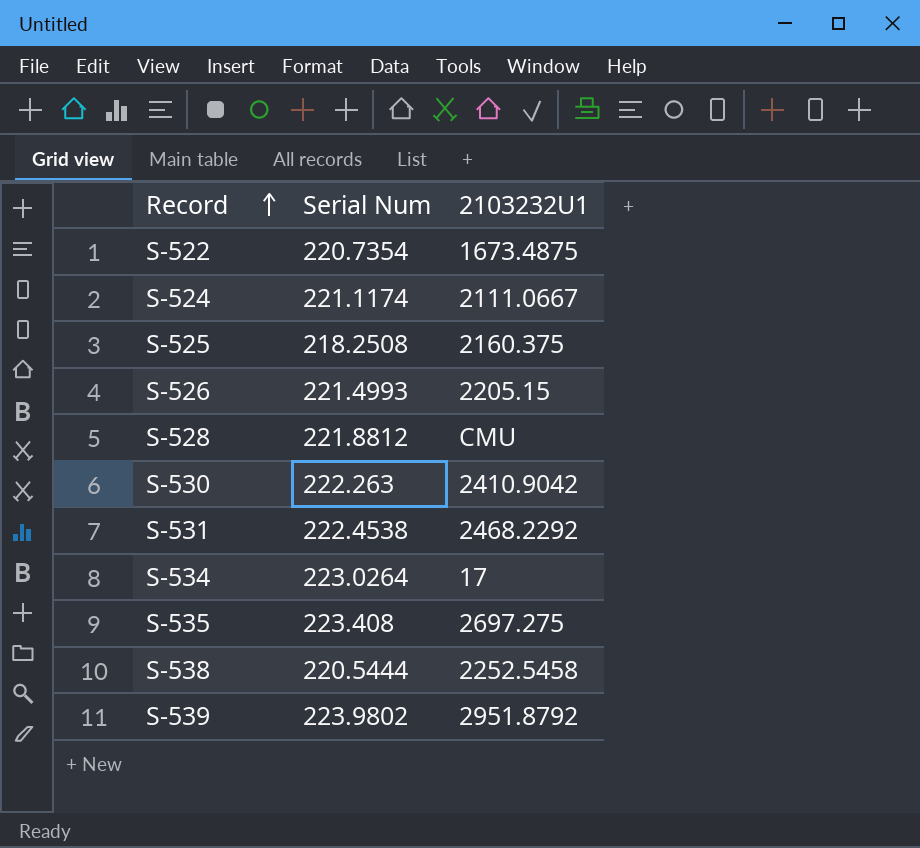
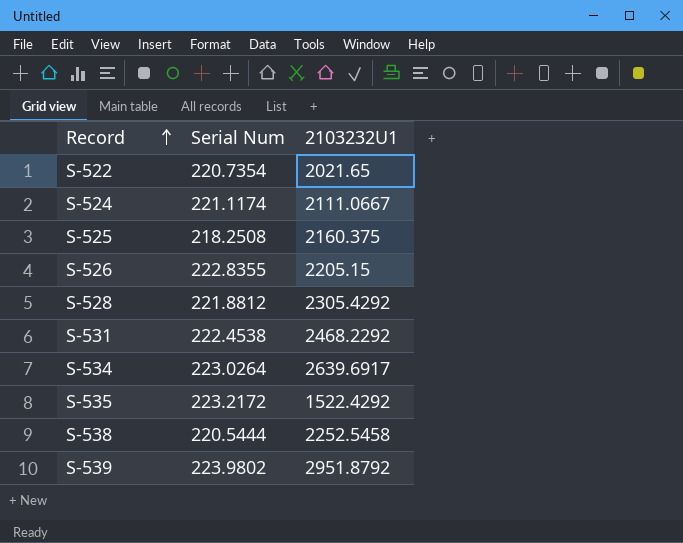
row S-530: 222.263 | 2410.9042 -> none
S-522 | 2103232U1: 1673.4875 -> 2021.65
S-526 | Serial Num: 221.4993 -> 222.8355
S-528 | 2103232U1: CMU -> 2305.4292
S-534 | 2103232U1: 17 -> 2639.6917
S-535 | Serial Num: 223.408 -> 223.2172
S-535 | 2103232U1: 2697.275 -> 1522.4292

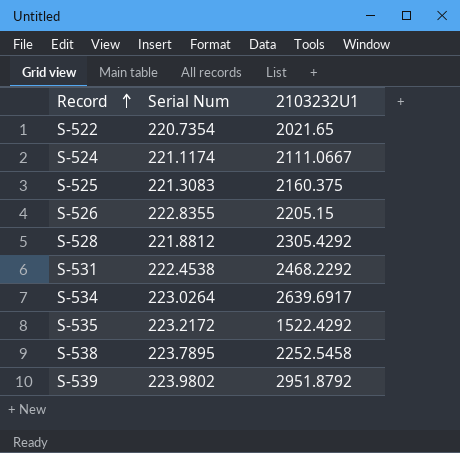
S-525 | Serial Num: 218.2508 -> 221.3083
S-538 | Serial Num: 220.5444 -> 223.7895

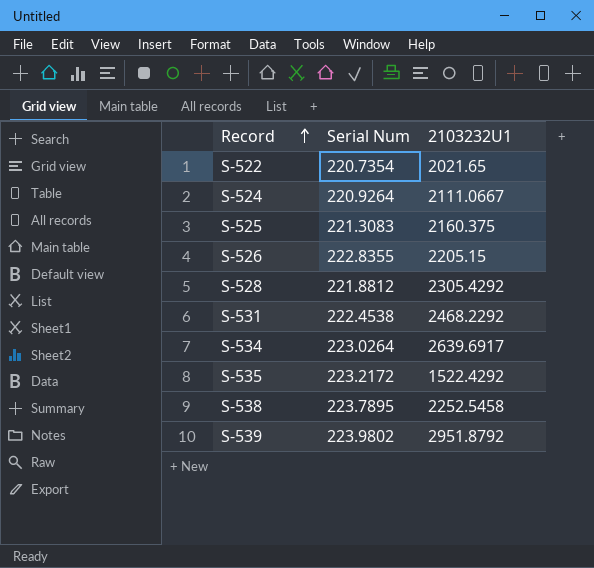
S-524 | Serial Num: 221.1174 -> 220.9264

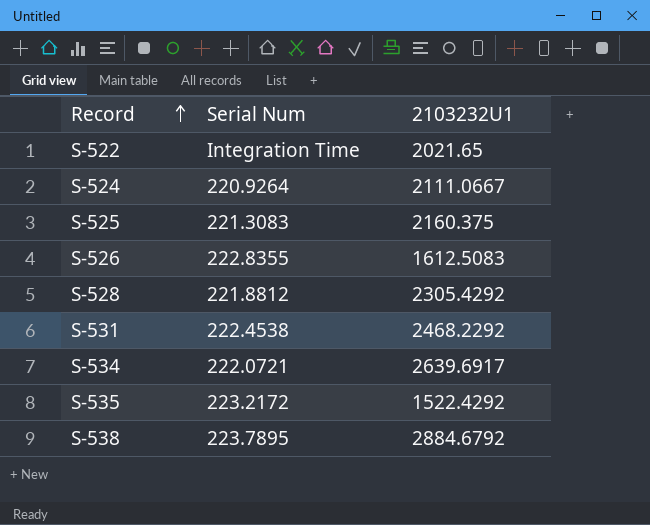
row S-539: 223.9802 | 2951.8792 -> none
S-522 | Serial Num: 220.7354 -> Integration Time
S-526 | 2103232U1: 2205.15 -> 1612.5083
S-534 | Serial Num: 223.0264 -> 222.0721
S-538 | 2103232U1: 2252.5458 -> 2884.6792

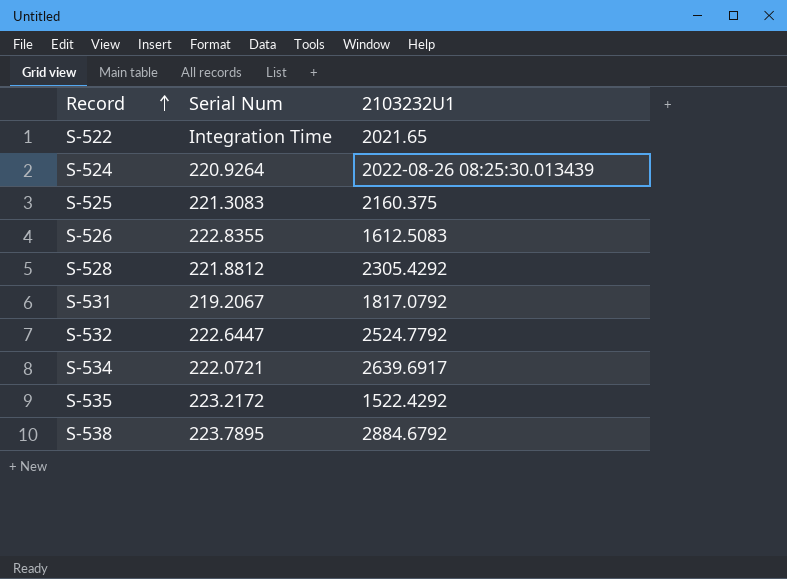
S-524 | 2103232U1: 2111.0667 -> 2022-08-26 08:25:30.013439
S-531 | Serial Num: 222.4538 -> 219.2067
S-531 | 2103232U1: 2468.2292 -> 1817.0792
row S-532: none -> 222.6447 | 2524.7792

